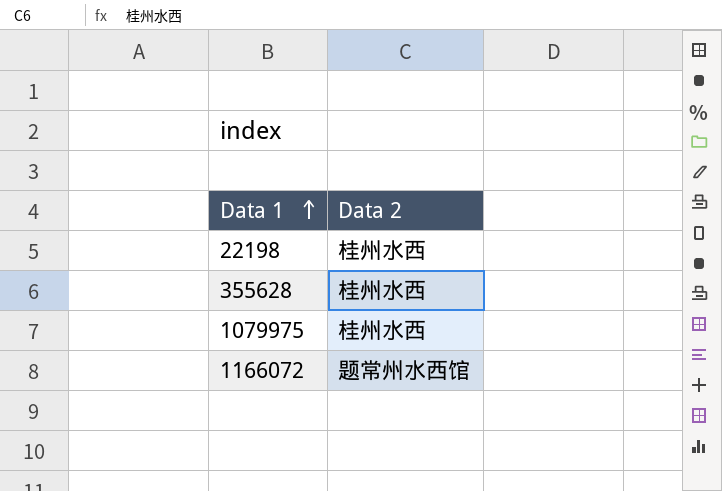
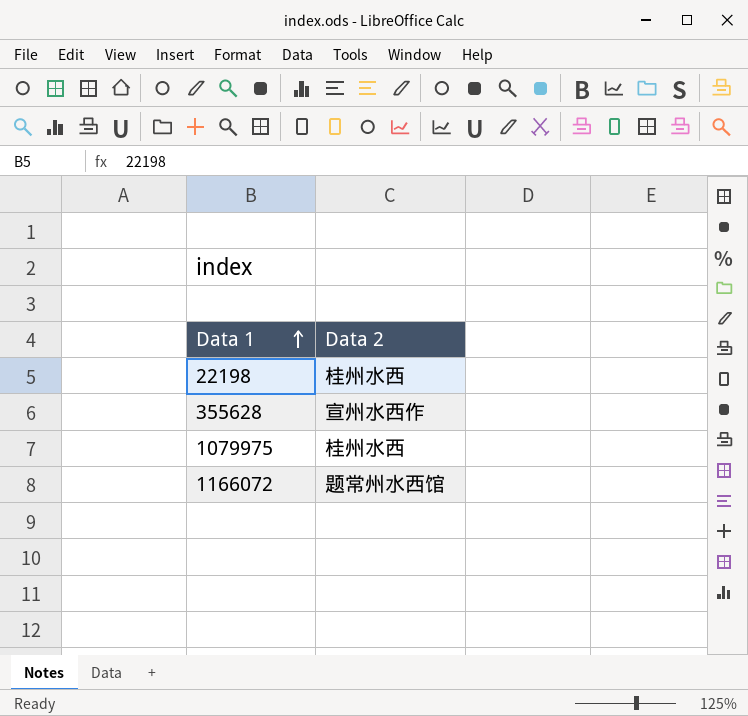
355628 | Data 2: 桂州水西 -> 宣州水西作

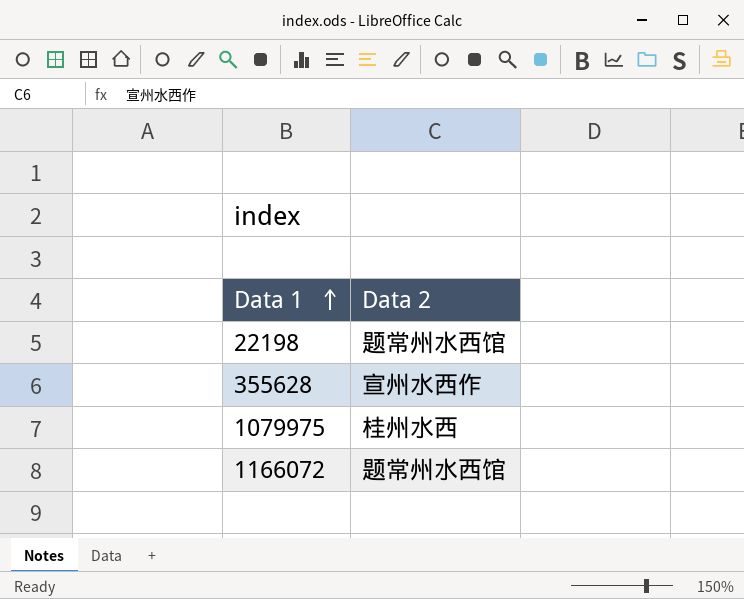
22198 | Data 2: 桂州水西 -> 题常州水西馆

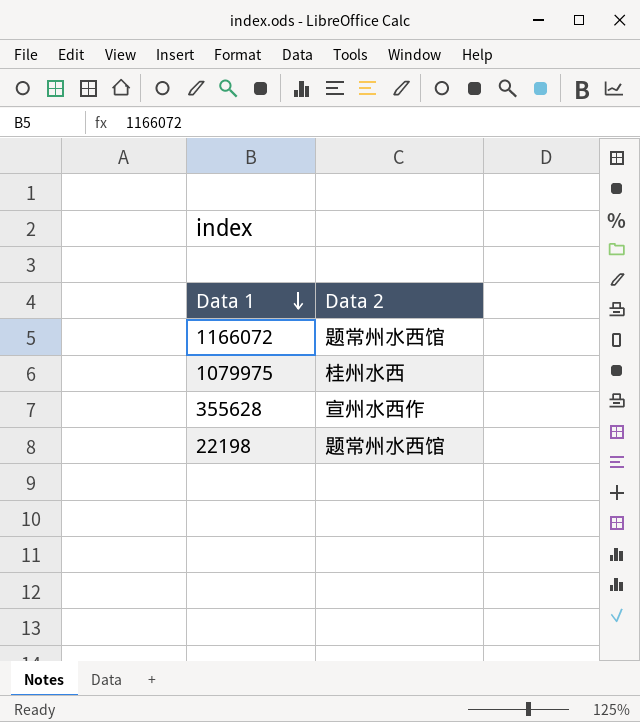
row order: Data 1 ascending -> Data 1 descending

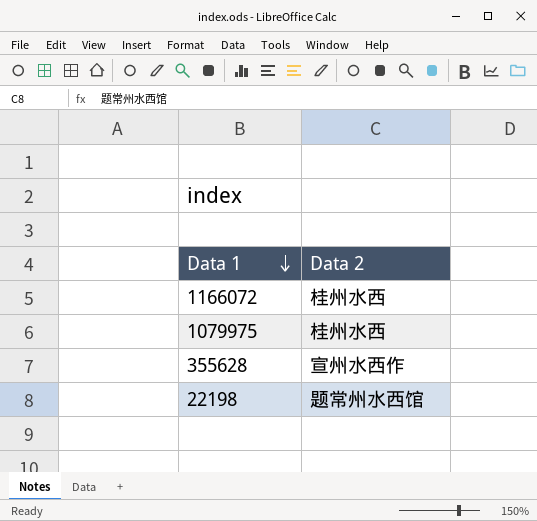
1166072 | Data 2: 题常州水西馆 -> 桂州水西

